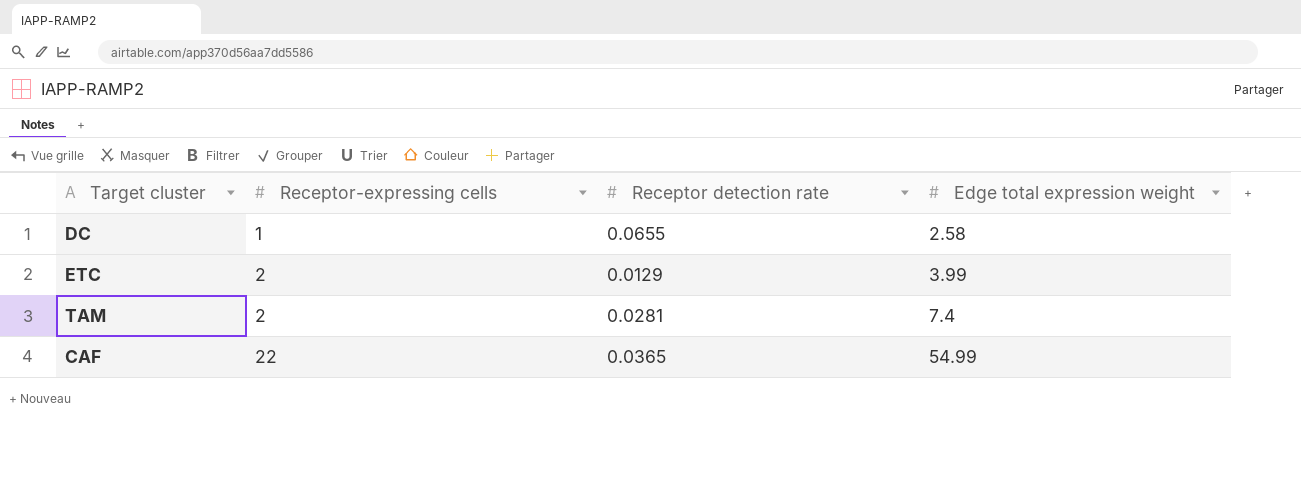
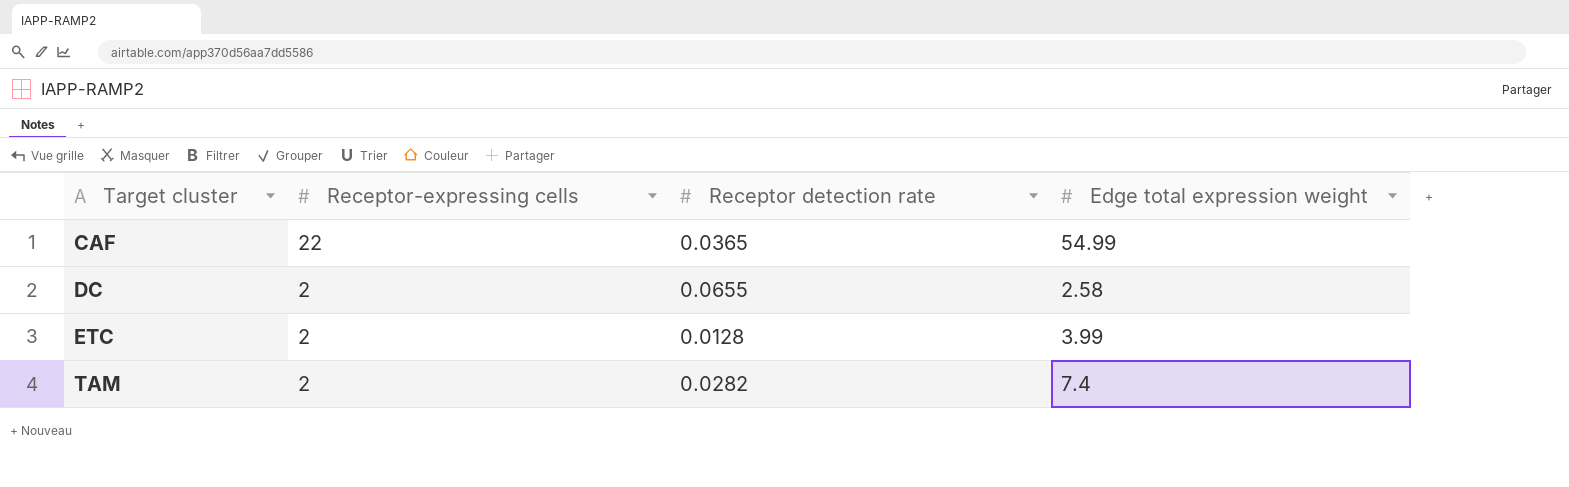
row order: Receptor-expressing cells ascending -> Target cluster ascending
DC | Receptor-expressing cells: 1 -> 2
ETC | Receptor detection rate: 0.0129 -> 0.0128
TAM | Receptor detection rate: 0.0281 -> 0.0282

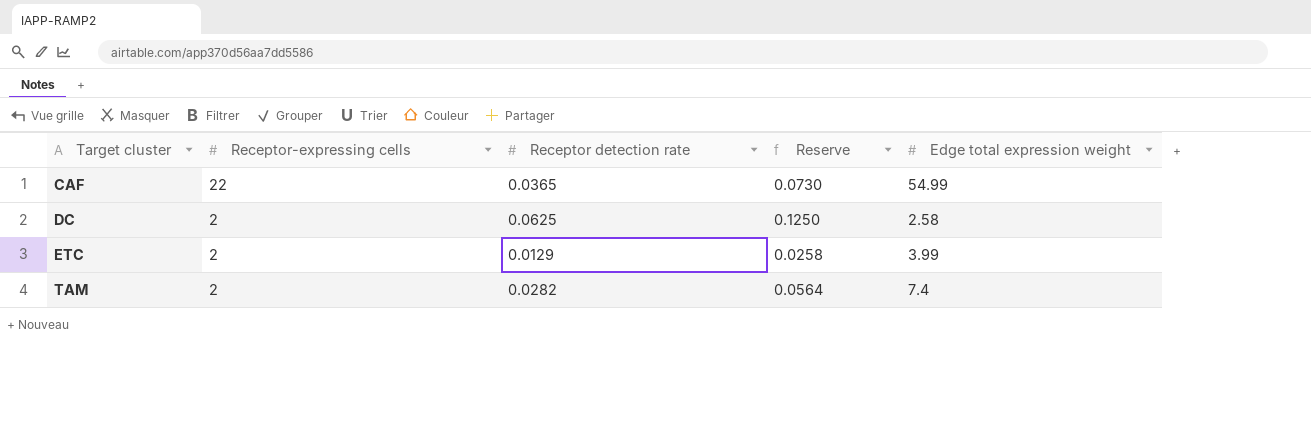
column Reserve | formula: none -> [Receptor detection rate] * 2
DC | Receptor detection rate: 0.0655 -> 0.0625
ETC | Receptor detection rate: 0.0128 -> 0.0129

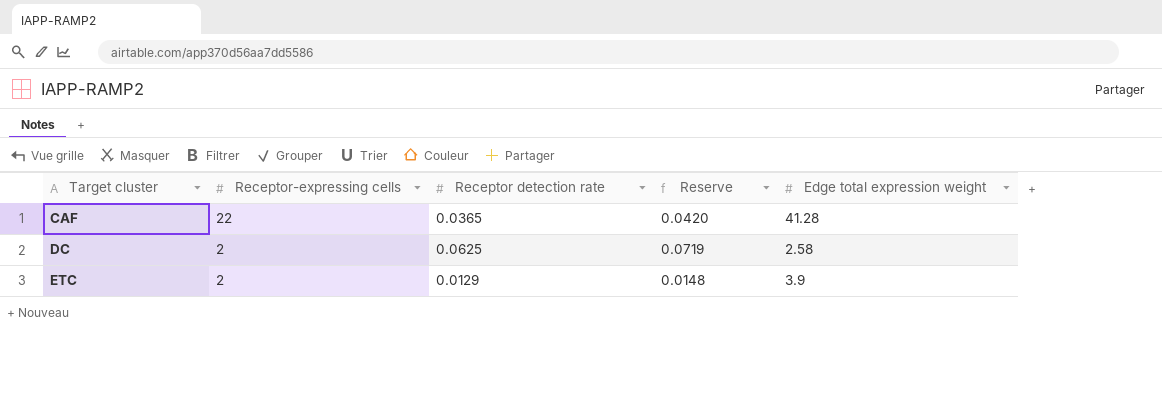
column Reserve | formula: [Receptor detection rate] * 2 -> [Receptor detection rate] * 1.15
row TAM: 2 | 0.0282 | 0.0564 | 7.4 -> none
CAF | Edge total expression weight: 54.99 -> 41.28
ETC | Edge total expression weight: 3.99 -> 3.9

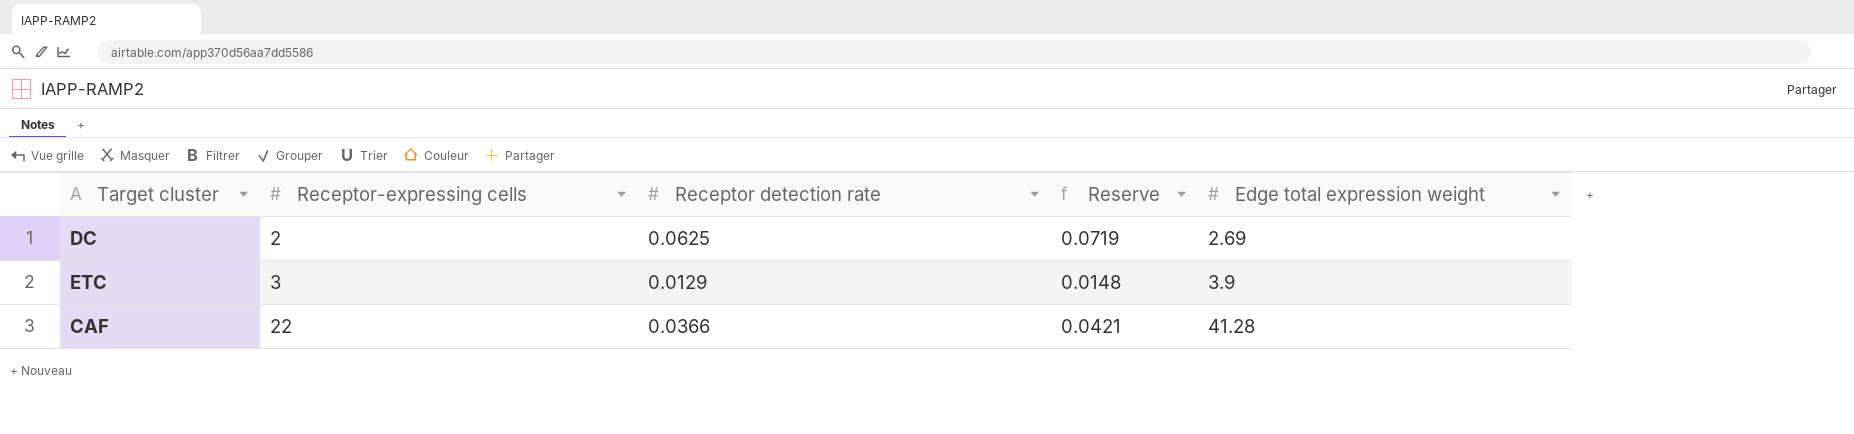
row order: Target cluster ascending -> Receptor-expressing cells ascending
DC | Edge total expression weight: 2.58 -> 2.69
ETC | Receptor-expressing cells: 2 -> 3
CAF | Receptor detection rate: 0.0365 -> 0.0366
CAF | Reserve: 0.0420 -> 0.0421

